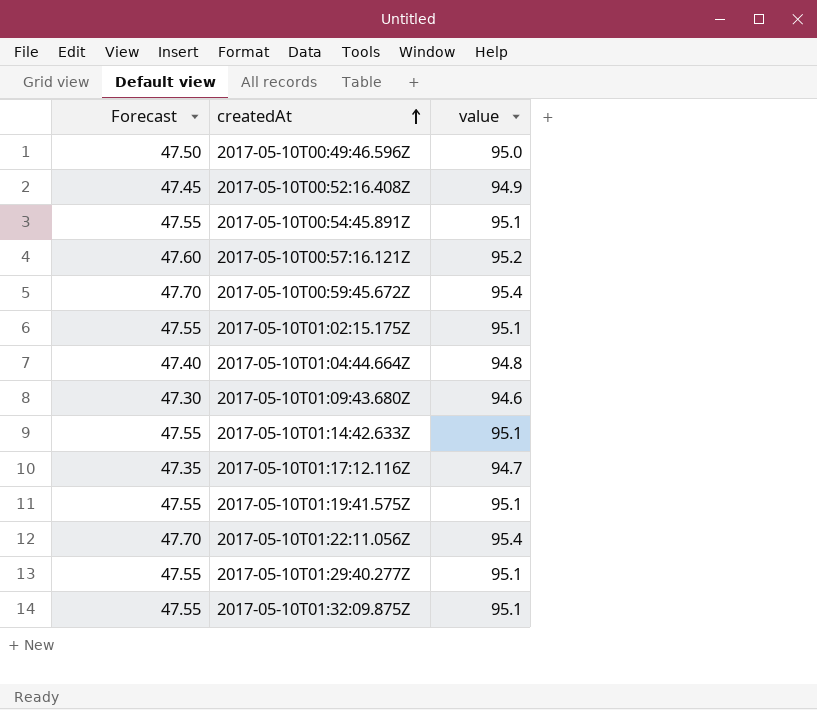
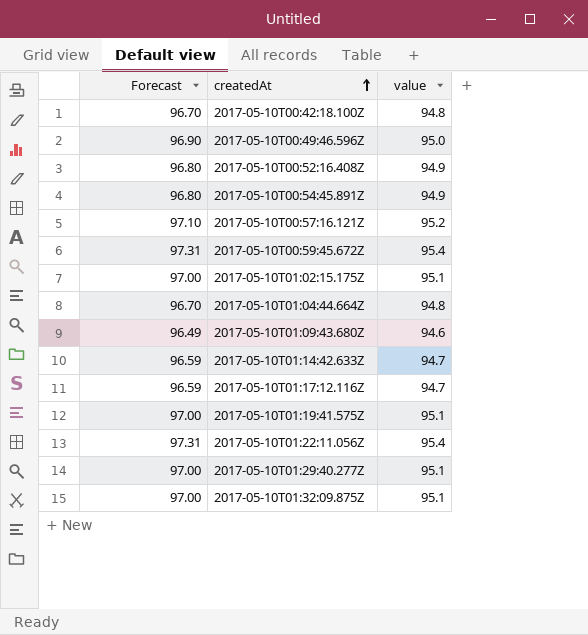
column Forecast | formula: [value] * 0.5 -> [value] * 1.02
row 2017-05-10T00:42:18.100Z: none -> 96.70 | 94.8
2017-05-10T00:54:45.891Z | value: 95.1 -> 94.9
2017-05-10T01:14:42.633Z | value: 95.1 -> 94.7

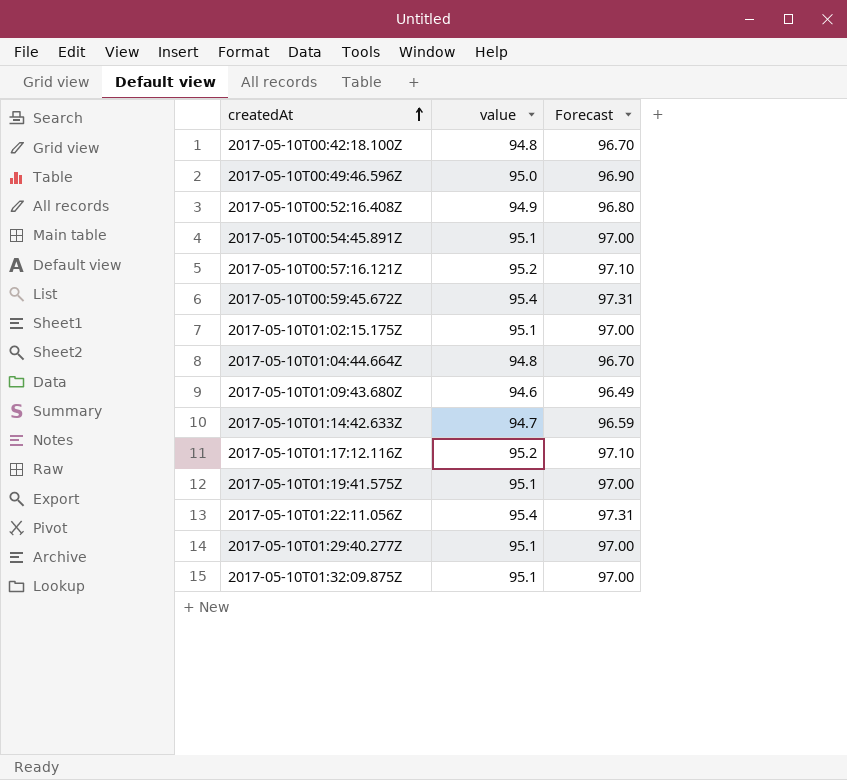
column Forecast | position: 1 -> 3
2017-05-10T00:54:45.891Z | value: 94.9 -> 95.1
2017-05-10T00:54:45.891Z | Forecast: 96.80 -> 97.00
2017-05-10T01:17:12.116Z | value: 94.7 -> 95.2
2017-05-10T01:17:12.116Z | Forecast: 96.59 -> 97.10

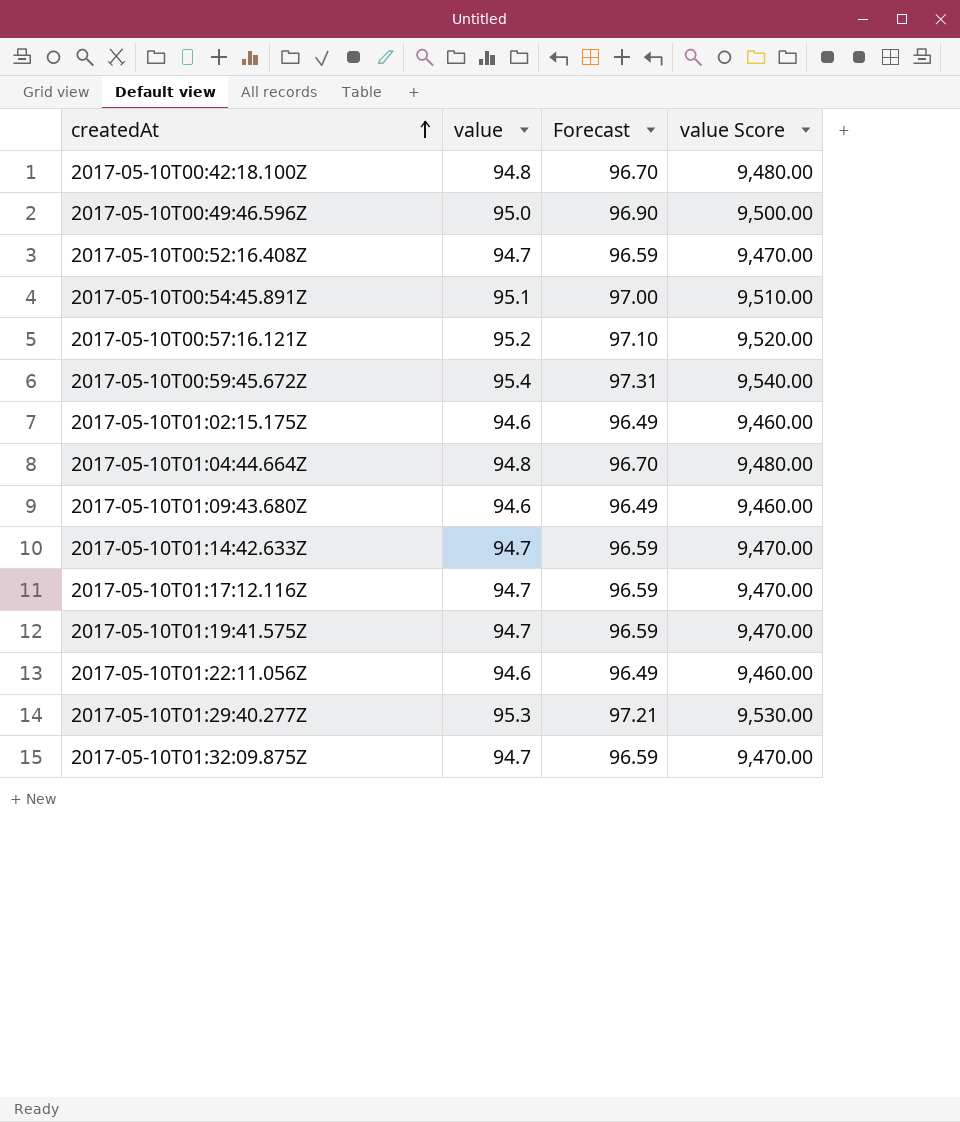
column value Score | formula: none -> [value] * 100
2017-05-10T00:52:16.408Z | value: 94.9 -> 94.7
2017-05-10T00:52:16.408Z | Forecast: 96.80 -> 96.59
2017-05-10T01:02:15.175Z | value: 95.1 -> 94.6
2017-05-10T01:02:15.175Z | Forecast: 97.00 -> 96.49
2017-05-10T01:17:12.116Z | value: 95.2 -> 94.7
2017-05-10T01:17:12.116Z | Forecast: 97.10 -> 96.59
2017-05-10T01:19:41.575Z | value: 95.1 -> 94.7
2017-05-10T01:19:41.575Z | Forecast: 97.00 -> 96.59
2017-05-10T01:22:11.056Z | value: 95.4 -> 94.6
2017-05-10T01:22:11.056Z | Forecast: 97.31 -> 96.49
2017-05-10T01:29:40.277Z | value: 95.1 -> 95.3
2017-05-10T01:29:40.277Z | Forecast: 97.00 -> 97.21
2017-05-10T01:32:09.875Z | value: 95.1 -> 94.7
2017-05-10T01:32:09.875Z | Forecast: 97.00 -> 96.59

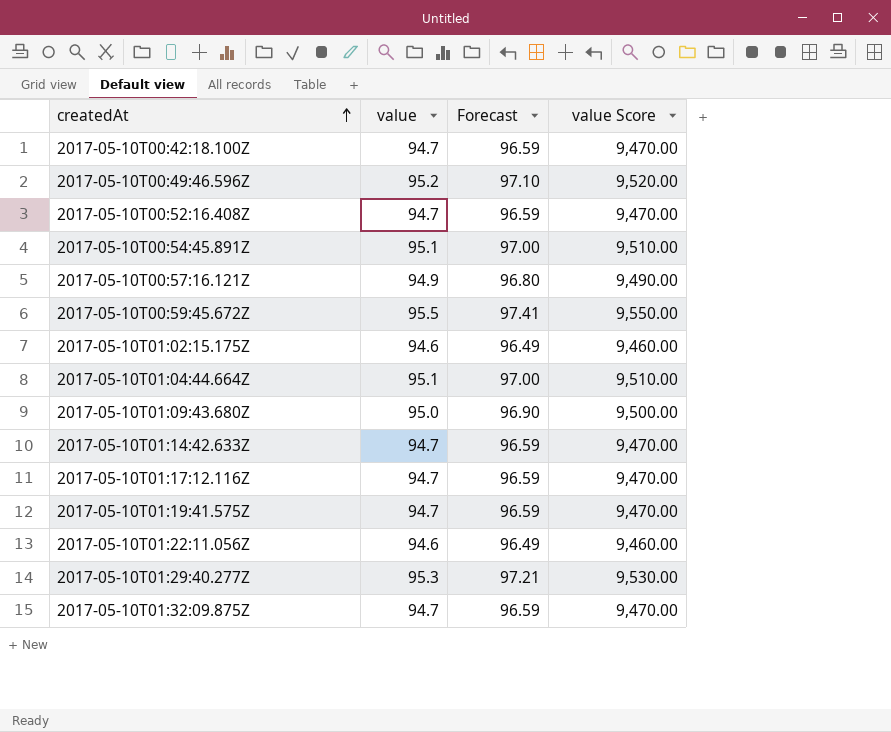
2017-05-10T00:42:18.100Z | value: 94.8 -> 94.7
2017-05-10T00:42:18.100Z | Forecast: 96.70 -> 96.59
2017-05-10T00:42:18.100Z | value Score: 9,480.00 -> 9,470.00
2017-05-10T00:49:46.596Z | value: 95.0 -> 95.2
2017-05-10T00:49:46.596Z | Forecast: 96.90 -> 97.10
2017-05-10T00:49:46.596Z | value Score: 9,500.00 -> 9,520.00
2017-05-10T00:57:16.121Z | value: 95.2 -> 94.9
2017-05-10T00:57:16.121Z | Forecast: 97.10 -> 96.80
2017-05-10T00:57:16.121Z | value Score: 9,520.00 -> 9,490.00
2017-05-10T00:59:45.672Z | value: 95.4 -> 95.5
2017-05-10T00:59:45.672Z | Forecast: 97.31 -> 97.41
2017-05-10T00:59:45.672Z | value Score: 9,540.00 -> 9,550.00
2017-05-10T01:04:44.664Z | value: 94.8 -> 95.1
2017-05-10T01:04:44.664Z | Forecast: 96.70 -> 97.00
2017-05-10T01:04:44.664Z | value Score: 9,480.00 -> 9,510.00
2017-05-10T01:09:43.680Z | value: 94.6 -> 95.0
2017-05-10T01:09:43.680Z | Forecast: 96.49 -> 96.90
2017-05-10T01:09:43.680Z | value Score: 9,460.00 -> 9,500.00

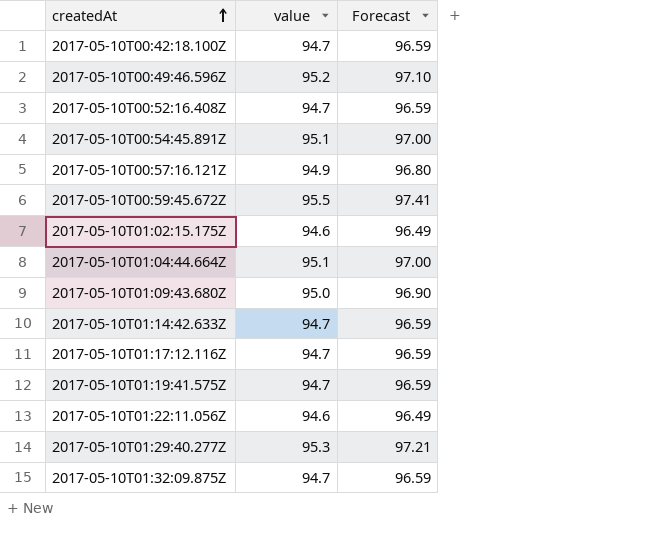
column value Score | formula: [value] * 100 -> none

